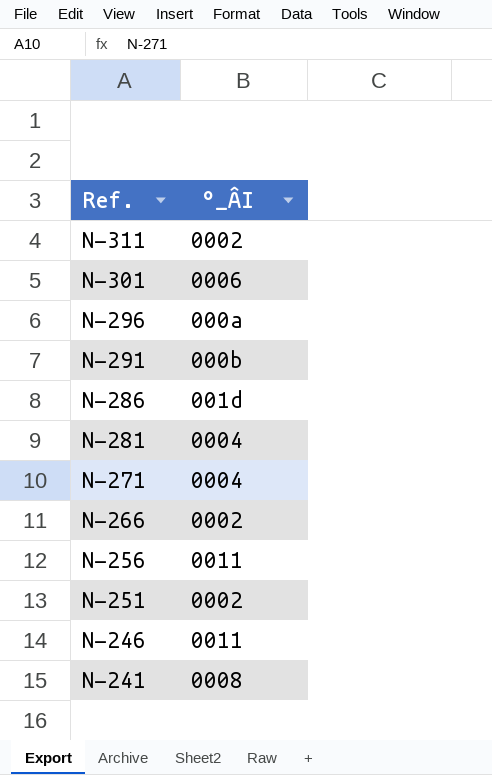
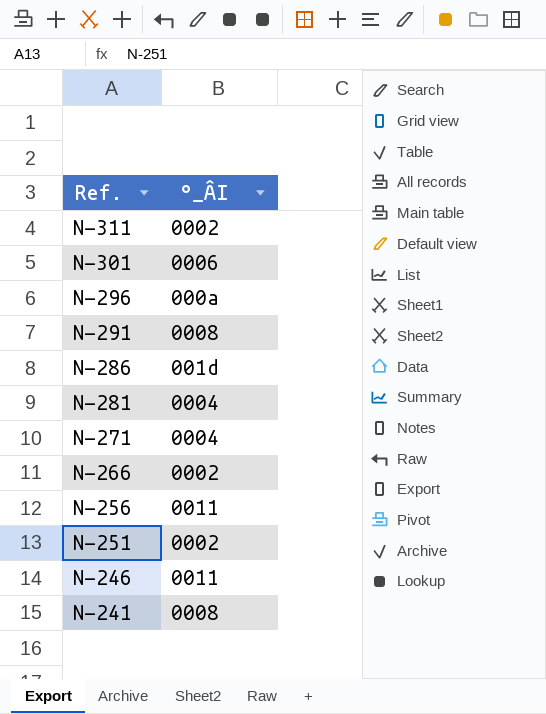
N-291 | °_ÂI: 000b -> 0008

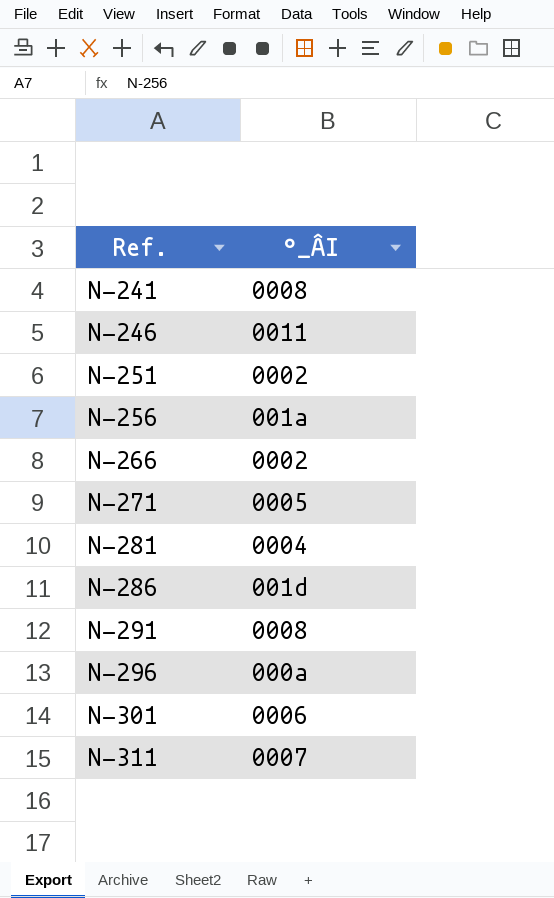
row order: Ref. descending -> Ref. ascending
N-256 | °_ÂI: 0011 -> 001a
N-271 | °_ÂI: 0004 -> 0005
N-311 | °_ÂI: 0002 -> 0007

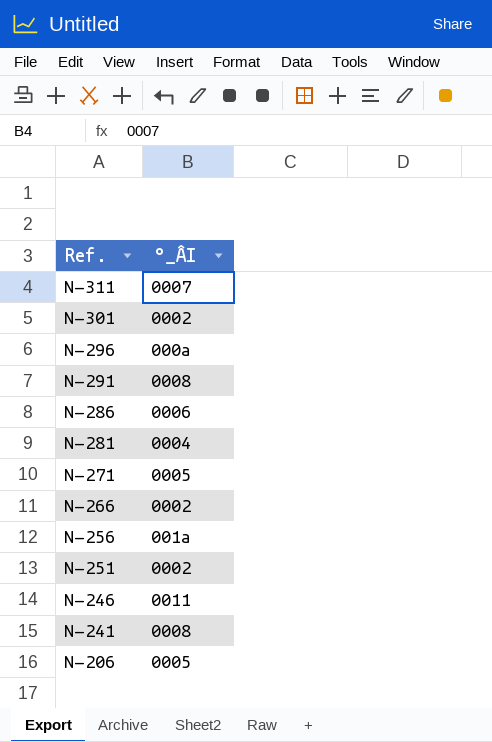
row order: Ref. ascending -> Ref. descending
N-301 | °_ÂI: 0006 -> 0002
N-286 | °_ÂI: 001d -> 0006
row N-206: none -> 0005

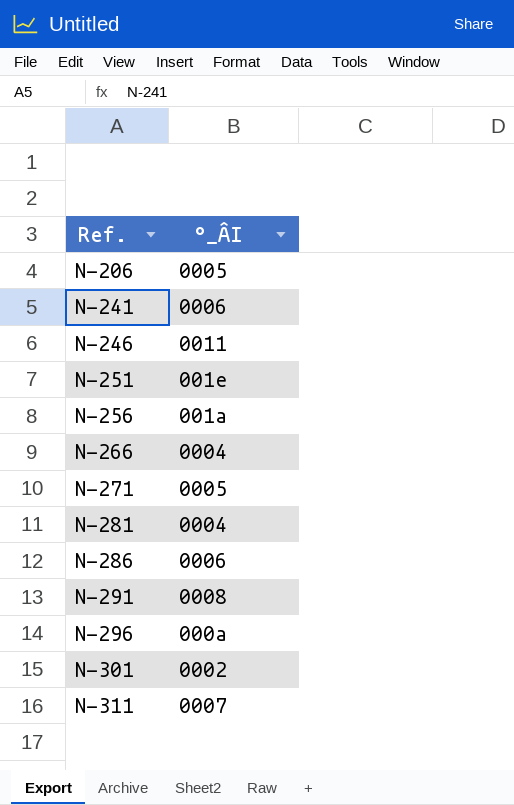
row order: Ref. descending -> Ref. ascending
N-241 | °_ÂI: 0008 -> 0006
N-251 | °_ÂI: 0002 -> 001e
N-266 | °_ÂI: 0002 -> 0004

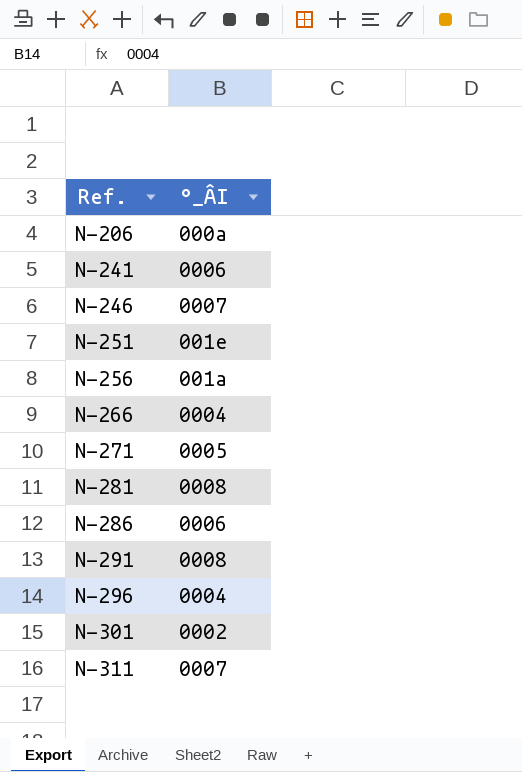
N-206 | °_ÂI: 0005 -> 000a
N-246 | °_ÂI: 0011 -> 0007
N-281 | °_ÂI: 0004 -> 0008
N-296 | °_ÂI: 000a -> 0004

